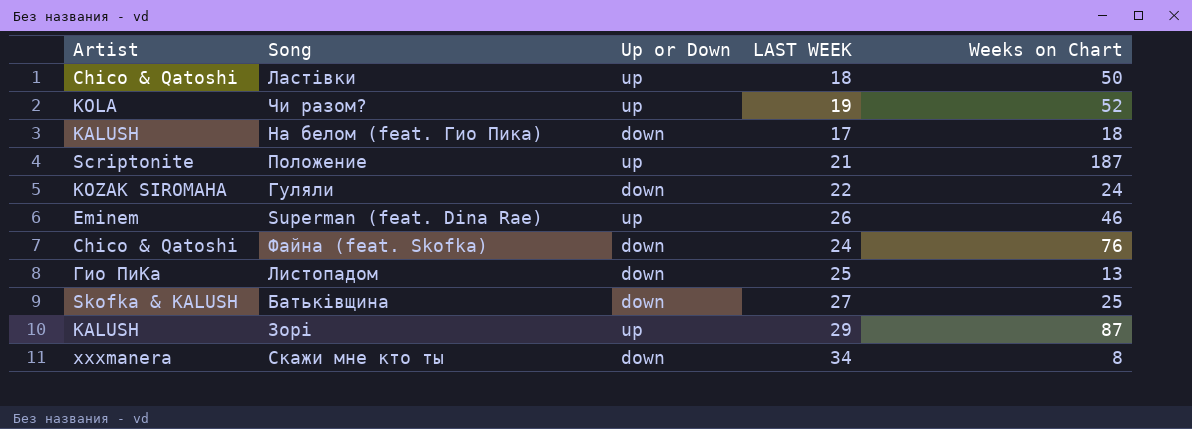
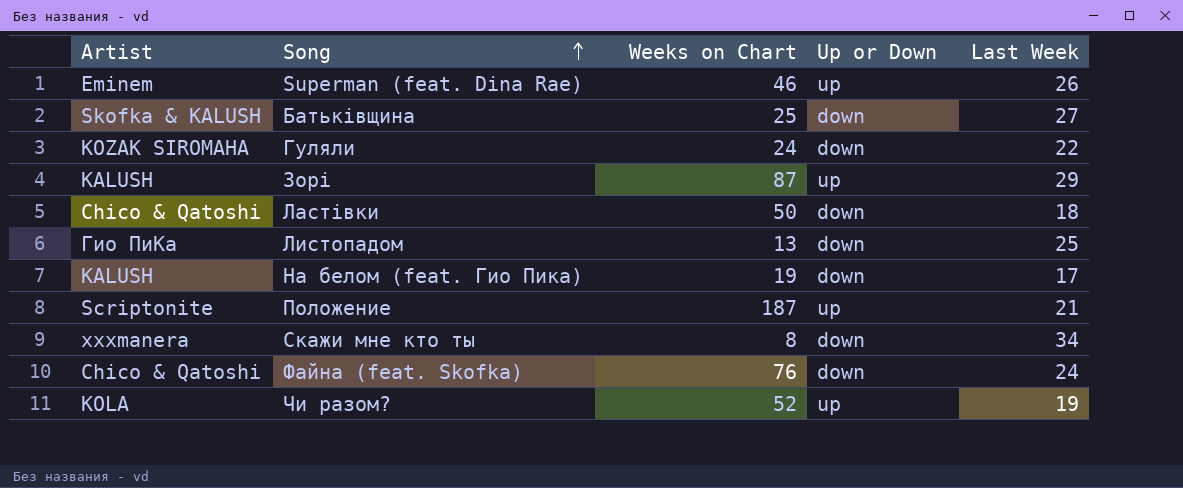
row order: none -> Song ascending
column Weeks on Chart | position: 5 -> 3
column name: LAST WEEK -> Last Week
Ластівки | Up or Down: up -> down
На белом (feat. Гио Пика) | Weeks on Chart: 18 -> 19

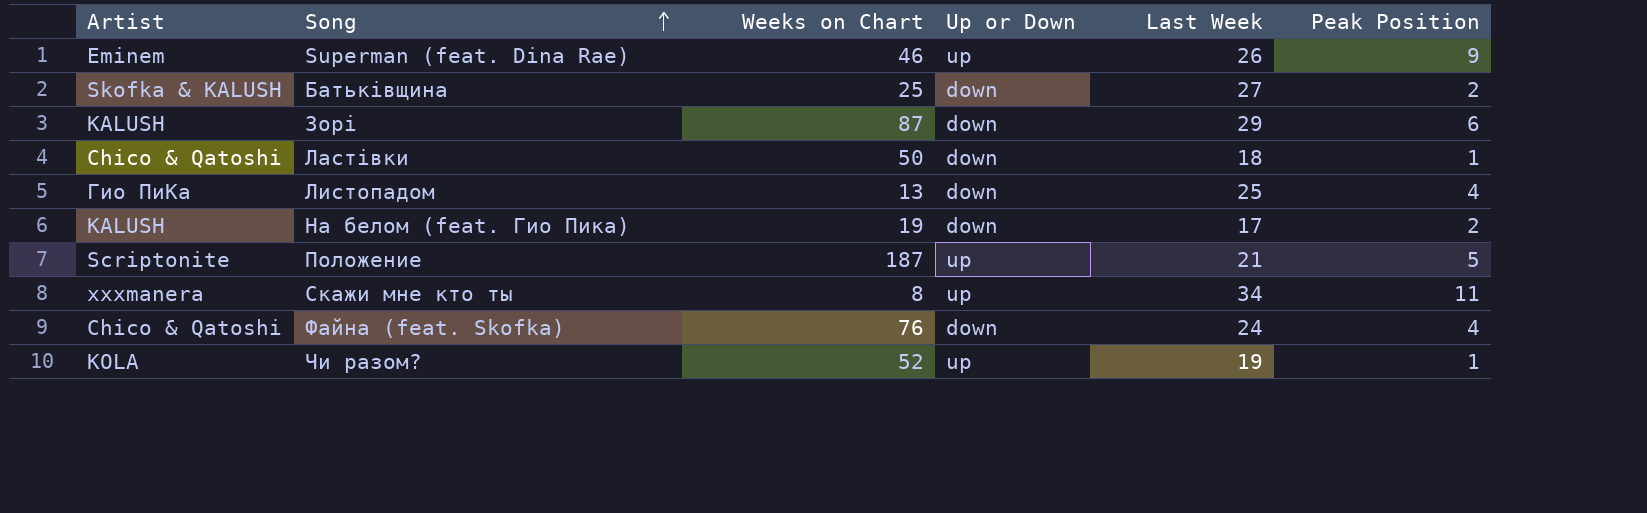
column Peak Position | position: none -> 6
row Гуляли: KOZAK SIROMAHA | 24 | down | 22 -> none
Зорi | Up or Down: up -> down
Скажи мне кто ты | Up or Down: down -> up

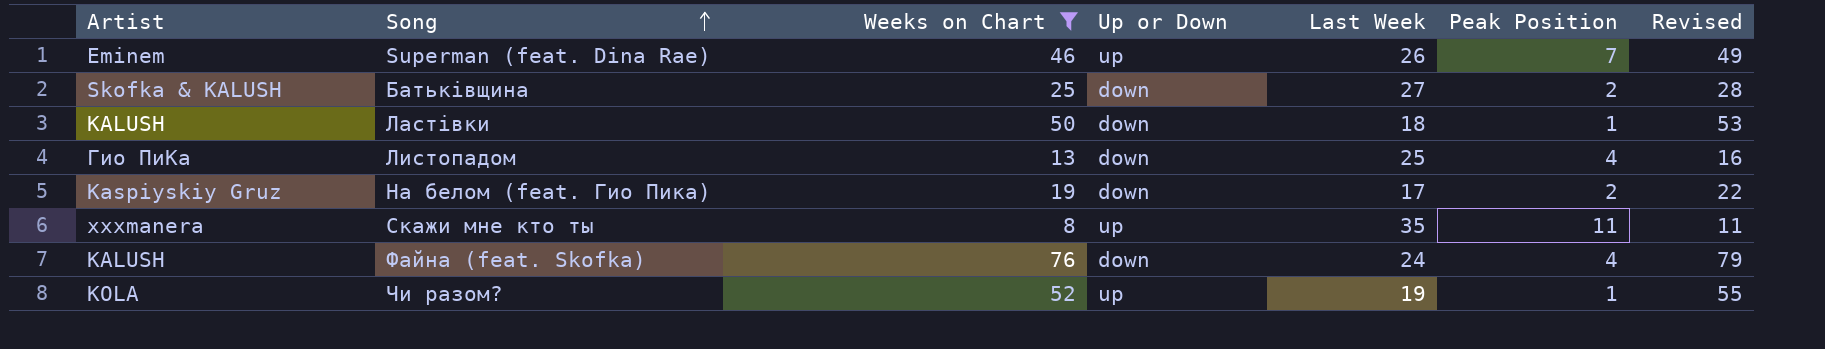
filter: none -> Weeks on Chart <= 76
column Revised | formula: none -> [Weeks on Chart] + 3
Superman (feat. Dina Rae) | Peak Position: 9 -> 7
Ластівки | Artist: Chico & Qatoshi -> KALUSH
На белом (feat. Гио Пика) | Artist: KALUSH -> Kaspiyskiy Gruz
Скажи мне кто ты | Last Week: 34 -> 35
Файна (feat. Skofka) | Artist: Chico & Qatoshi -> KALUSH

